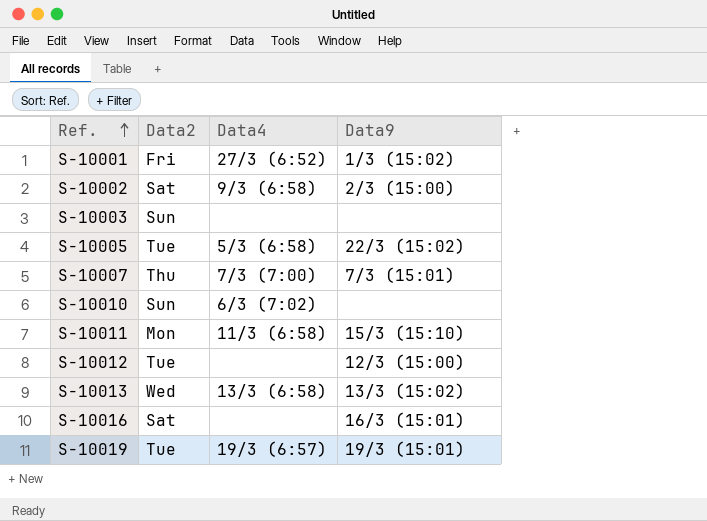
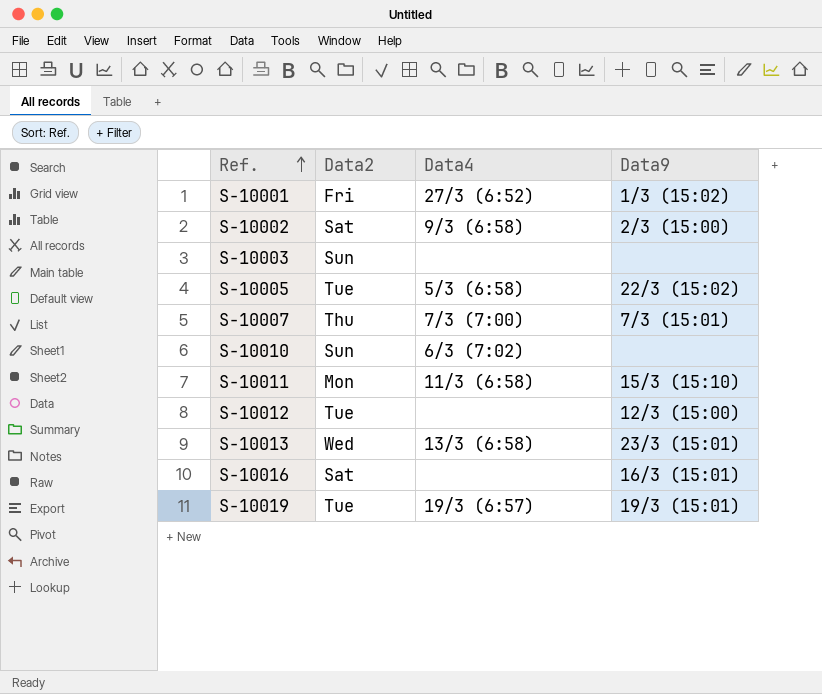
S-10013 | Data9: 13/3 (15:02) -> 23/3 (15:01)

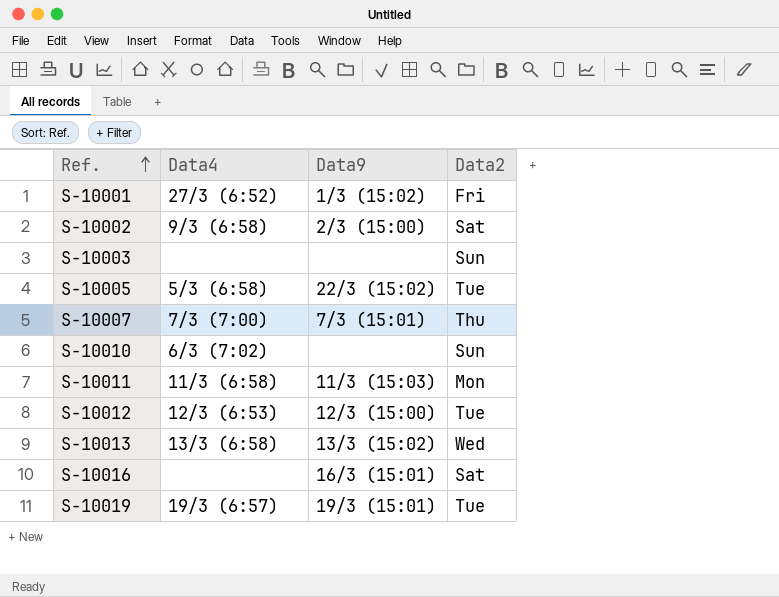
column Data2 | position: 2 -> 4
S-10011 | Data9: 15/3 (15:10) -> 11/3 (15:03)
S-10012 | Data4: none -> 12/3 (6:53)
S-10013 | Data9: 23/3 (15:01) -> 13/3 (15:02)

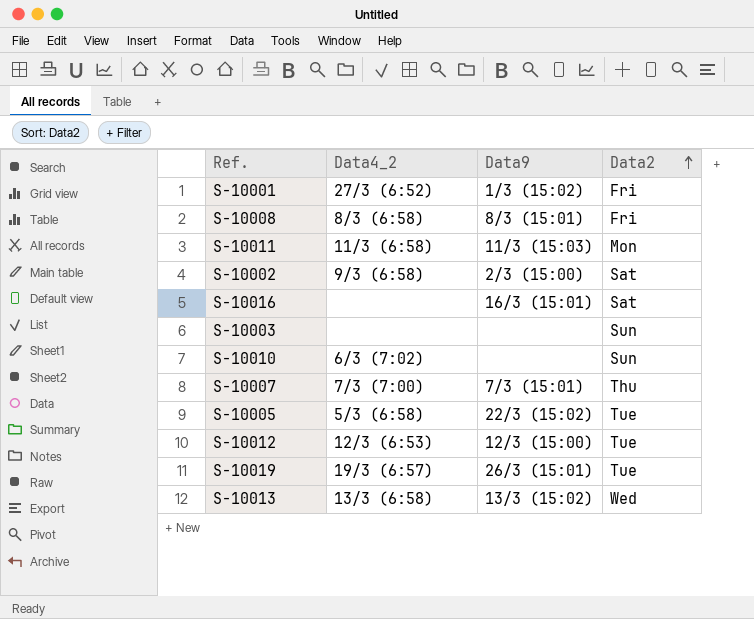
row order: Ref. ascending -> Data2 ascending
column name: Data4 -> Data4_2
row S-10008: none -> 8/3 (6:58) | 8/3 (15:01) | Fri
S-10019 | Data9: 19/3 (15:01) -> 26/3 (15:01)

